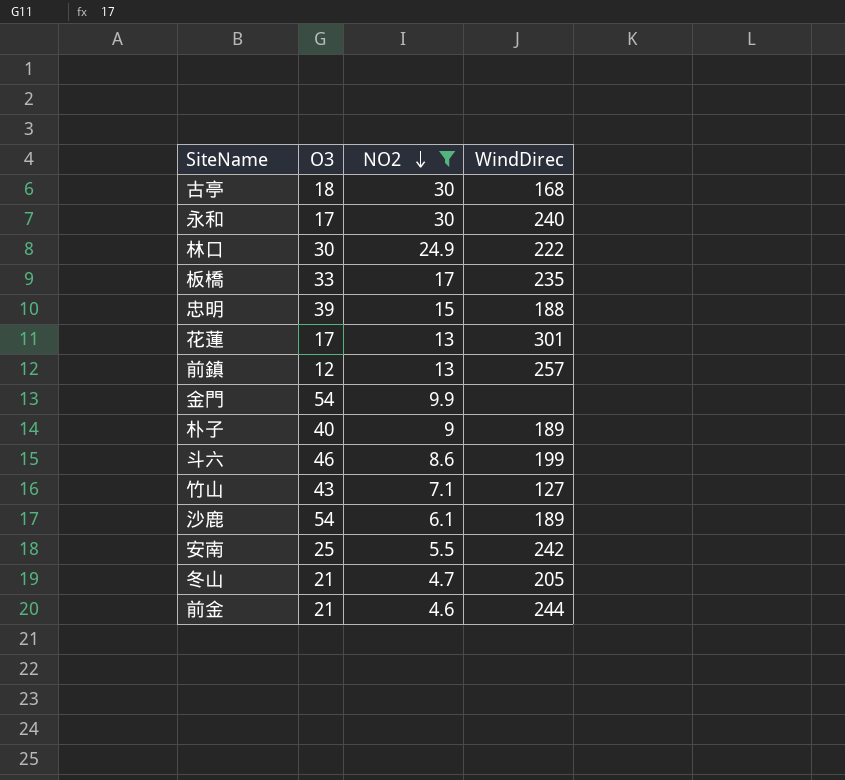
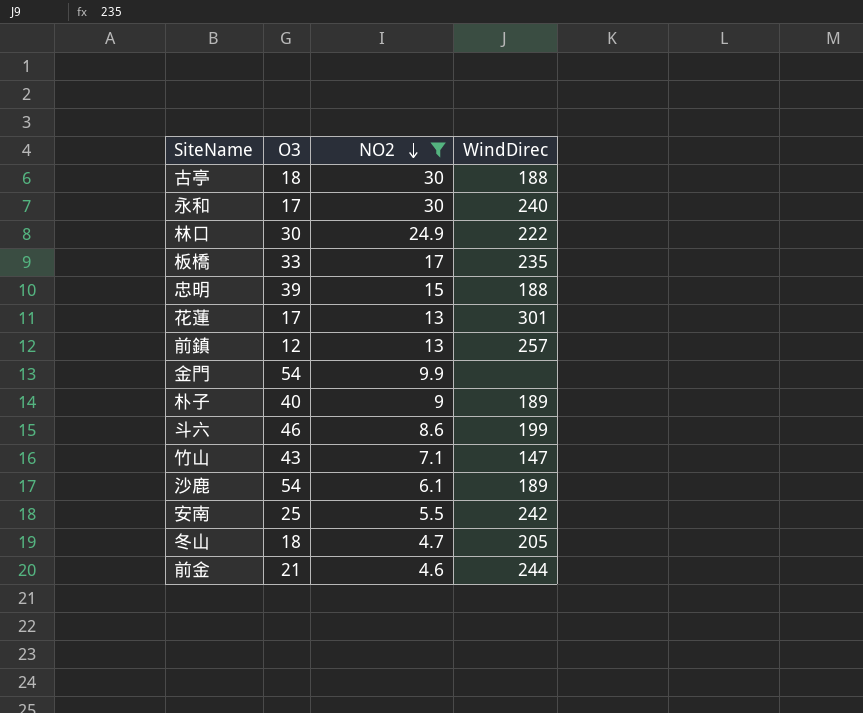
古亭 | WindDirec: 168 -> 188
竹山 | WindDirec: 127 -> 147
冬山 | O3: 21 -> 18

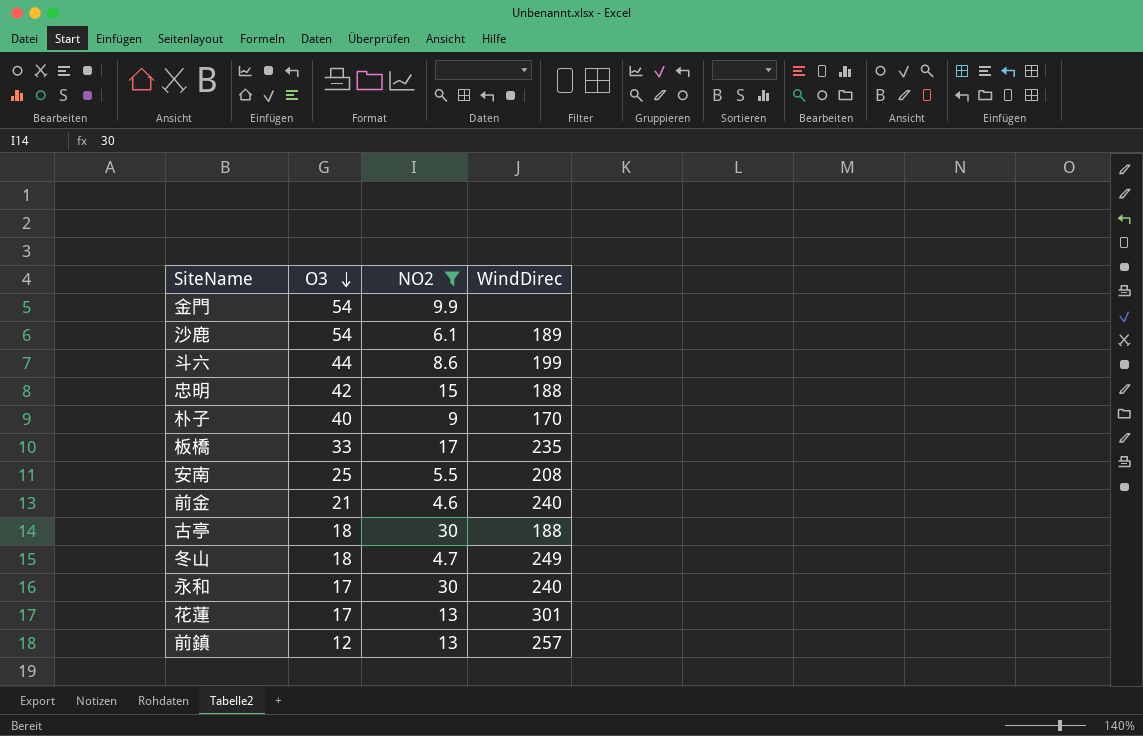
row order: NO2 descending -> O3 descending
row 林口: 30 | 24.9 | 222 -> none
row 竹山: 43 | 7.1 | 147 -> none
斗六 | O3: 46 -> 44
忠明 | O3: 39 -> 42
朴子 | WindDirec: 189 -> 170
安南 | WindDirec: 242 -> 208
前金 | WindDirec: 244 -> 240
冬山 | WindDirec: 205 -> 249

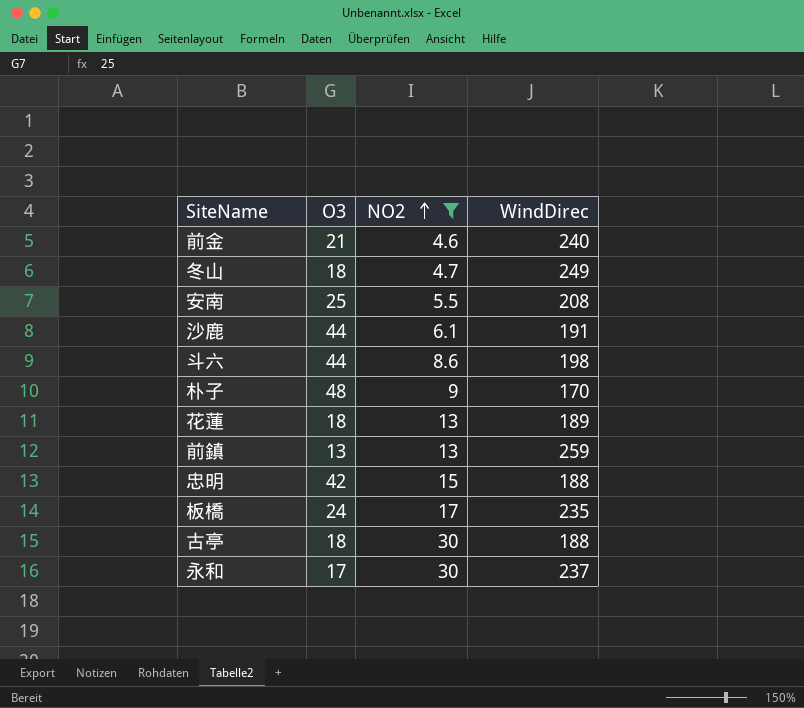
row order: O3 descending -> NO2 ascending
row 金門: 54 | 9.9 | none -> none
沙鹿 | O3: 54 -> 44
沙鹿 | WindDirec: 189 -> 191
斗六 | WindDirec: 199 -> 198
朴子 | O3: 40 -> 48
花蓮 | O3: 17 -> 18
花蓮 | WindDirec: 301 -> 189
前鎮 | O3: 12 -> 13
前鎮 | WindDirec: 257 -> 259
板橋 | O3: 33 -> 24
永和 | WindDirec: 240 -> 237

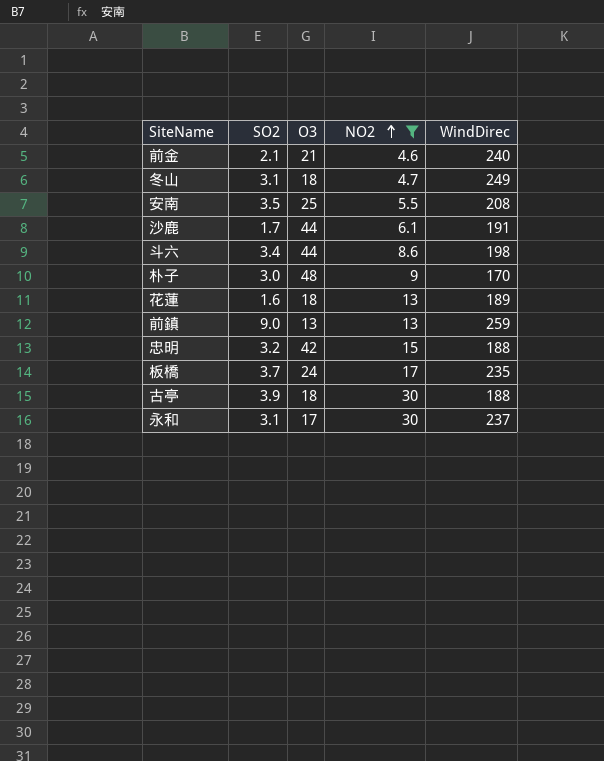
column SO2 | position: none -> 2

